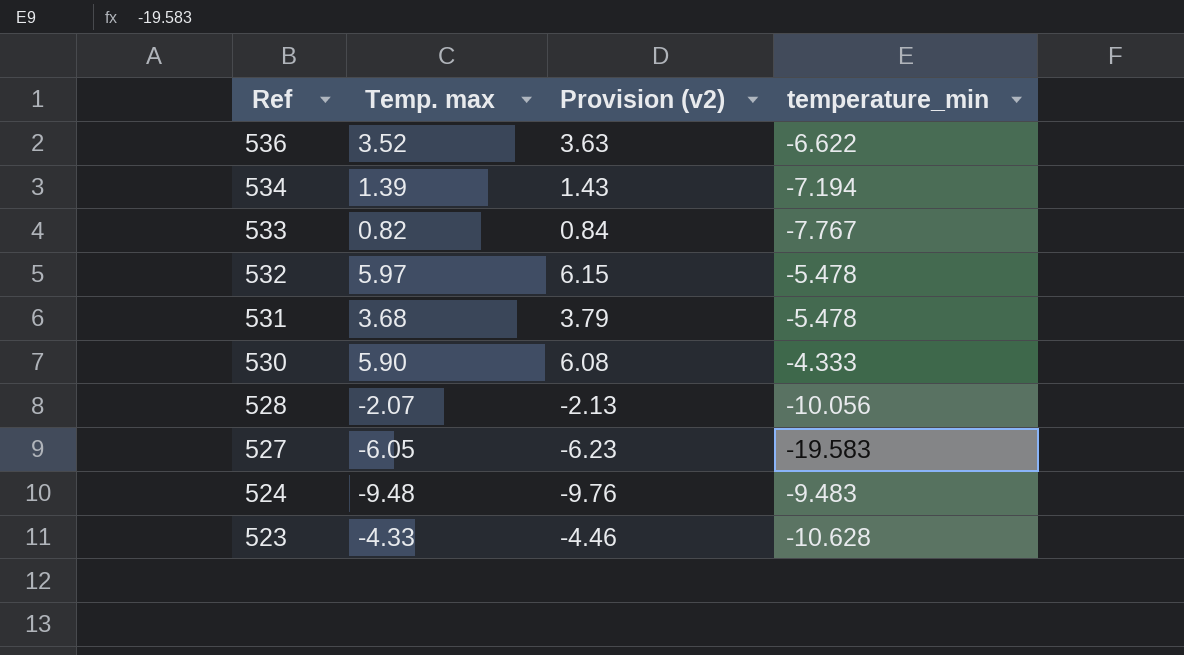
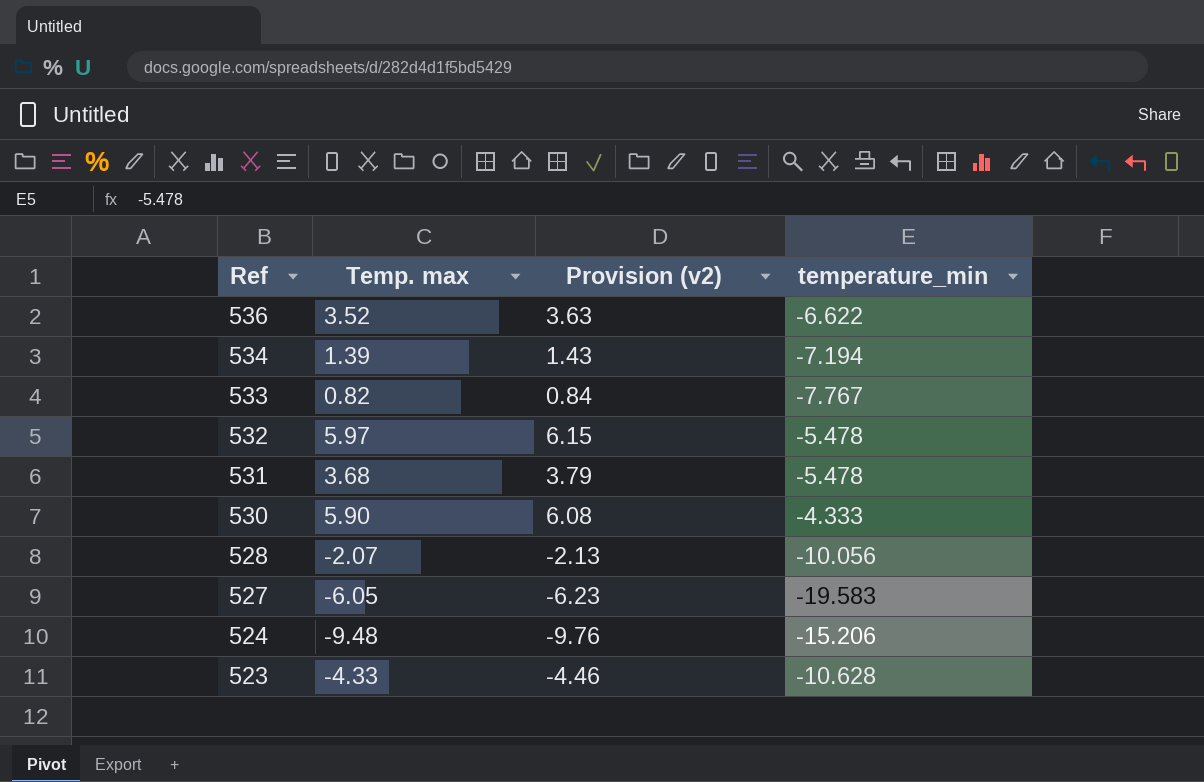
524 | temperature_min: -9.483 -> -15.206

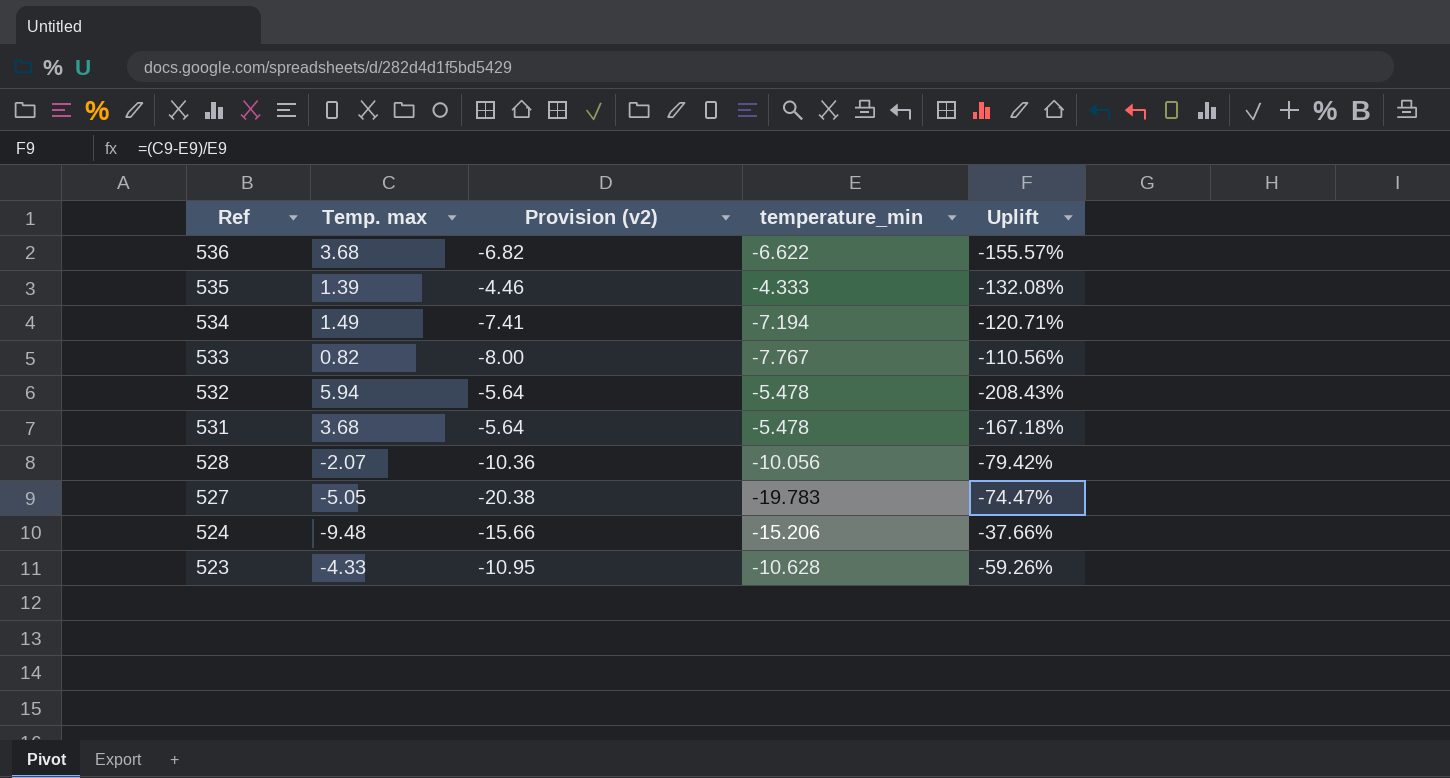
column Provision (v2) | formula: [Temp. max] * 1.03 -> [temperature_min] * 1.03
column Uplift | formula: none -> ([Temp. max] - [temperature_min]) / [temperature_min]
row 530: 5.90 | 6.08 | -4.333 -> none
536 | Temp. max: 3.52 -> 3.68
row 535: none -> 1.39 | -4.46 | -4.333 | -132.08%
534 | Temp. max: 1.39 -> 1.49
532 | Temp. max: 5.97 -> 5.94
527 | Temp. max: -6.05 -> -5.05
527 | temperature_min: -19.583 -> -19.783

